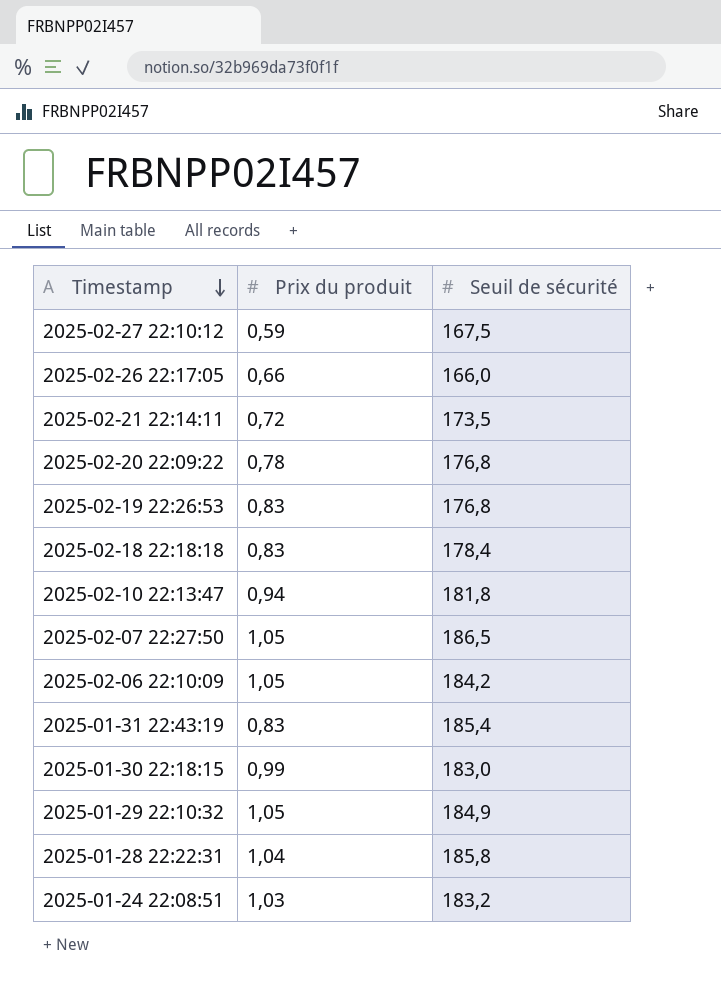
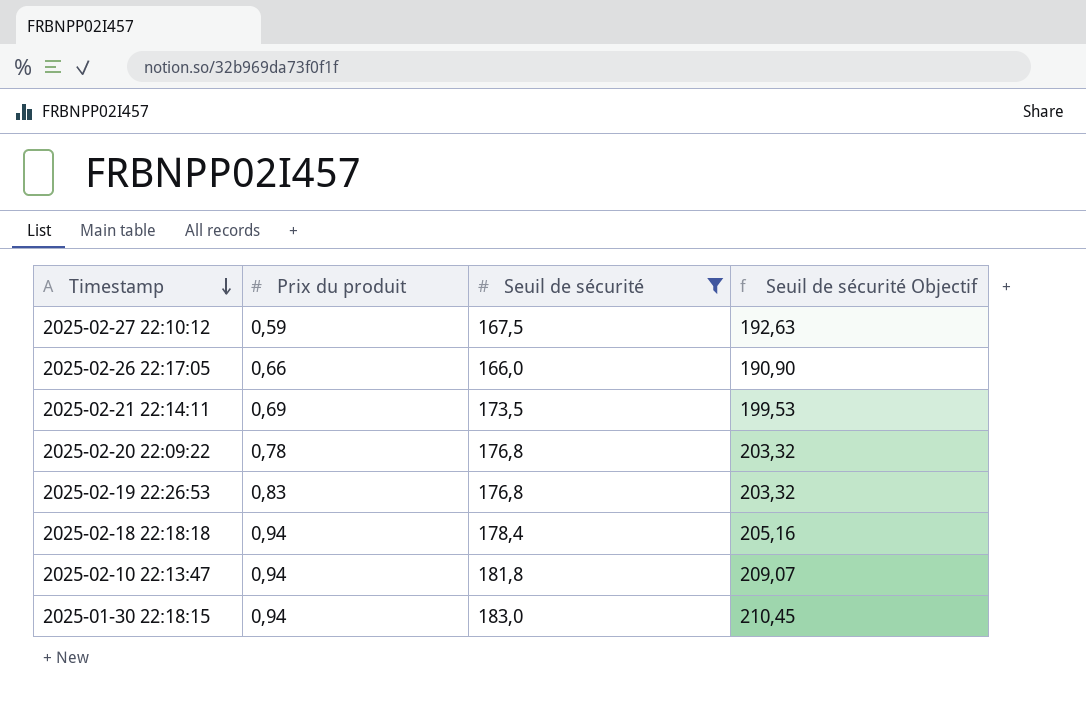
filter: none -> Seuil de sécurité <= 183,0
column Seuil de sécurité Objectif | formula: none -> [Seuil de sécurité] * 1,15
2025-02-21 22:14:11 | Prix du produit: 0,72 -> 0,69
2025-02-18 22:18:18 | Prix du produit: 0,83 -> 0,94
2025-01-30 22:18:15 | Prix du produit: 0,99 -> 0,94

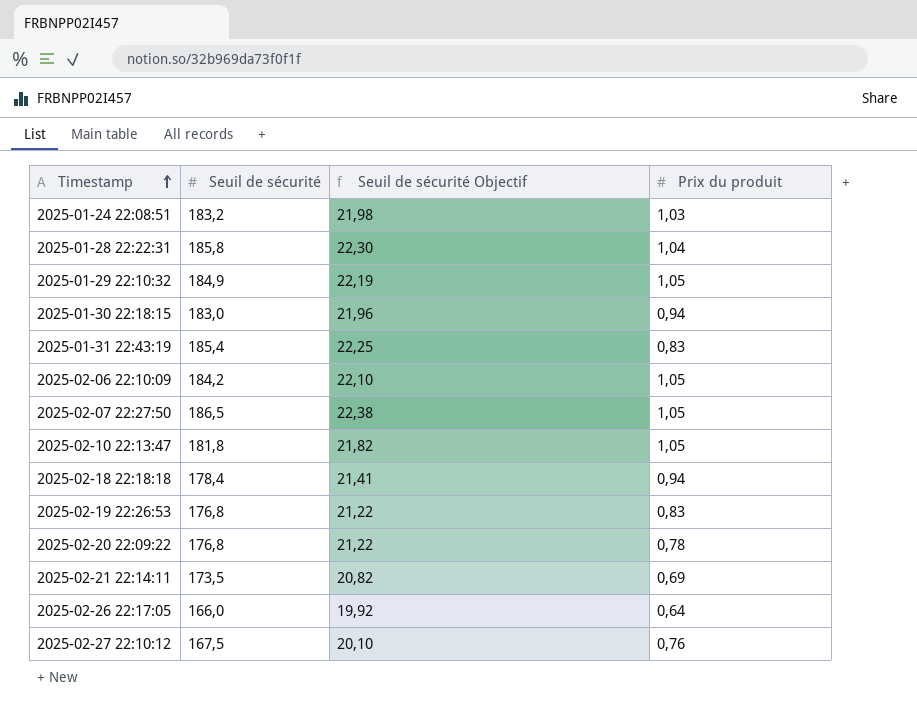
filter: Seuil de sécurité <= 183,0 -> none
row order: Timestamp descending -> Timestamp ascending
column Seuil de sécurité Objectif | formula: [Seuil de sécurité] * 1,15 -> [Seuil de sécurité] * 0,12
column Prix du produit | position: 2 -> 4
2025-02-10 22:13:47 | Prix du produit: 0,94 -> 1,05
2025-02-26 22:17:05 | Prix du produit: 0,66 -> 0,64
2025-02-27 22:10:12 | Prix du produit: 0,59 -> 0,76

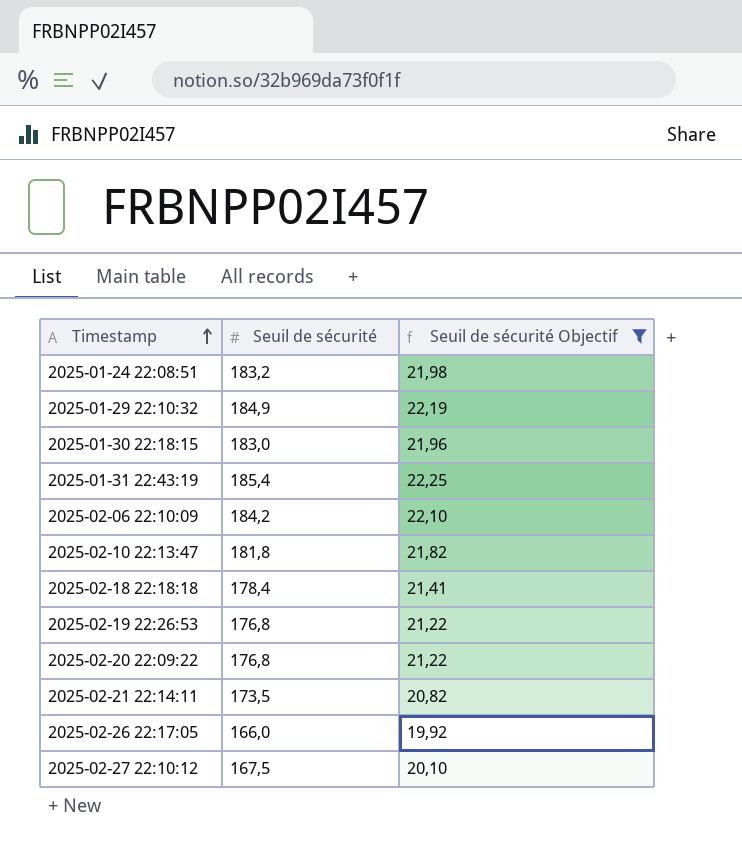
filter: none -> Seuil de sécurité Objectif <= 22,25
column Prix du produit | position: 4 -> none

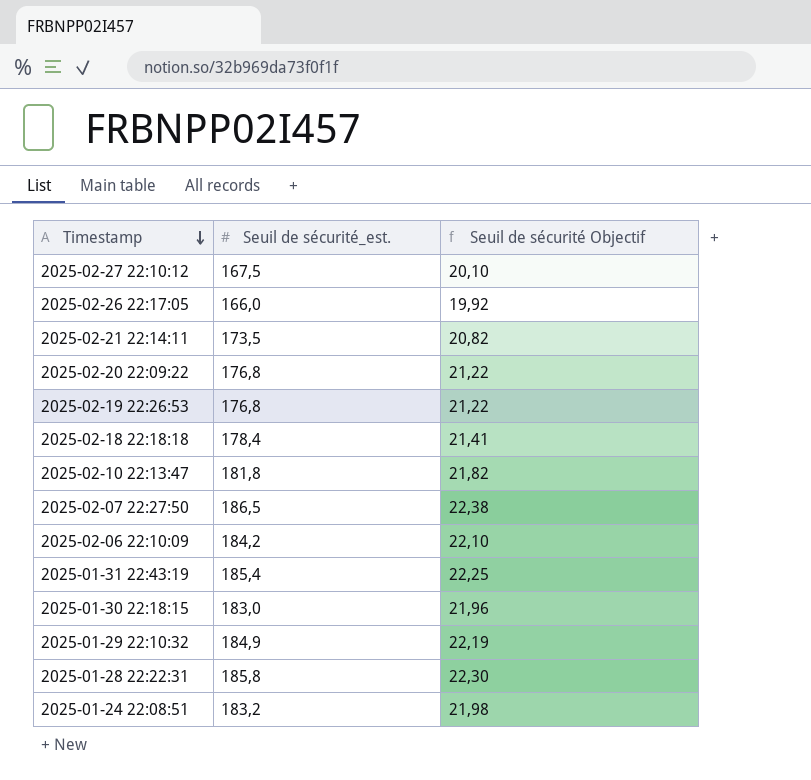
filter: Seuil de sécurité Objectif <= 22,25 -> none
row order: Timestamp ascending -> Timestamp descending
column name: Seuil de sécurité -> Seuil de sécurité_est.

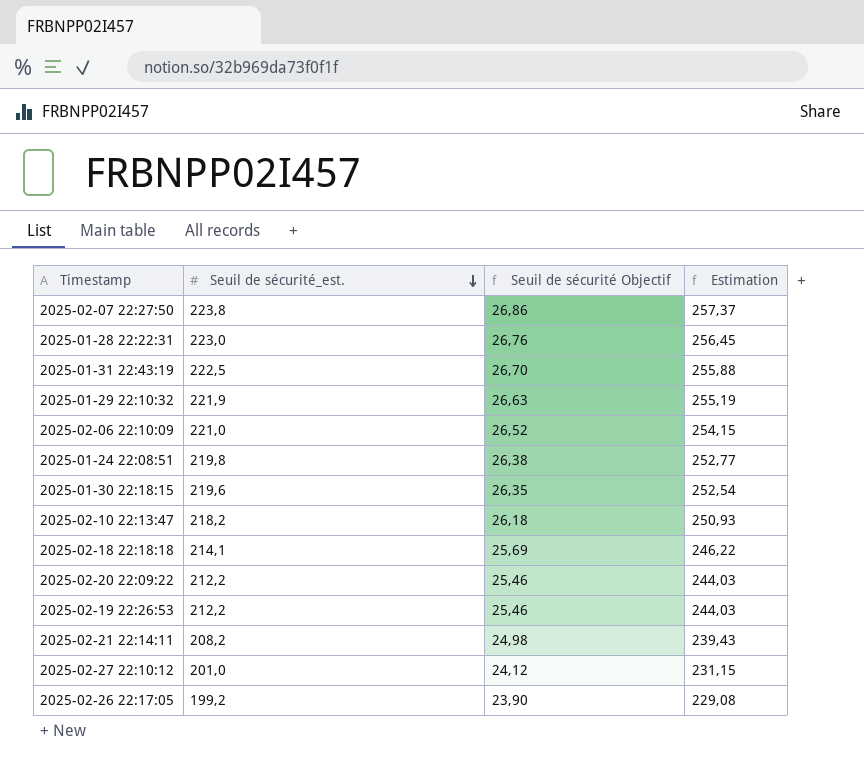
row order: Timestamp descending -> Seuil de sécurité_est. descending
column Estimation | formula: none -> [Seuil de sécurité_est.] * 1,15
2025-02-07 22:27:50 | Seuil de sécurité_est.: 186,5 -> 223,8
2025-02-07 22:27:50 | Seuil de sécurité Objectif: 22,38 -> 26,86
2025-01-28 22:22:31 | Seuil de sécurité_est.: 185,8 -> 223,0
2025-01-28 22:22:31 | Seuil de sécurité Objectif: 22,30 -> 26,76
2025-01-31 22:43:19 | Seuil de sécurité_est.: 185,4 -> 222,5
2025-01-31 22:43:19 | Seuil de sécurité Objectif: 22,25 -> 26,70
2025-01-29 22:10:32 | Seuil de sécurité_est.: 184,9 -> 221,9
2025-01-29 22:10:32 | Seuil de sécurité Objectif: 22,19 -> 26,63
2025-02-06 22:10:09 | Seuil de sécurité_est.: 184,2 -> 221,0
2025-02-06 22:10:09 | Seuil de sécurité Objectif: 22,10 -> 26,52
2025-01-24 22:08:51 | Seuil de sécurité_est.: 183,2 -> 219,8
2025-01-24 22:08:51 | Seuil de sécurité Objectif: 21,98 -> 26,38
2025-01-30 22:18:15 | Seuil de sécurité_est.: 183,0 -> 219,6
2025-01-30 22:18:15 | Seuil de sécurité Objectif: 21,96 -> 26,35
2025-02-10 22:13:47 | Seuil de sécurité_est.: 181,8 -> 218,2
2025-02-10 22:13:47 | Seuil de sécurité Objectif: 21,82 -> 26,18
2025-02-18 22:18:18 | Seuil de sécurité_est.: 178,4 -> 214,1
2025-02-18 22:18:18 | Seuil de sécurité Objectif: 21,41 -> 25,69
2025-02-20 22:09:22 | Seuil de sécurité_est.: 176,8 -> 212,2
2025-02-20 22:09:22 | Seuil de sécurité Objectif: 21,22 -> 25,46
2025-02-19 22:26:53 | Seuil de sécurité_est.: 176,8 -> 212,2
2025-02-19 22:26:53 | Seuil de sécurité Objectif: 21,22 -> 25,46
2025-02-21 22:14:11 | Seuil de sécurité_est.: 173,5 -> 208,2
2025-02-21 22:14:11 | Seuil de sécurité Objectif: 20,82 -> 24,98
2025-02-27 22:10:12 | Seuil de sécurité_est.: 167,5 -> 201,0
2025-02-27 22:10:12 | Seuil de sécurité Objectif: 20,10 -> 24,12
2025-02-26 22:17:05 | Seuil de sécurité_est.: 166,0 -> 199,2
2025-02-26 22:17:05 | Seuil de sécurité Objectif: 19,92 -> 23,90

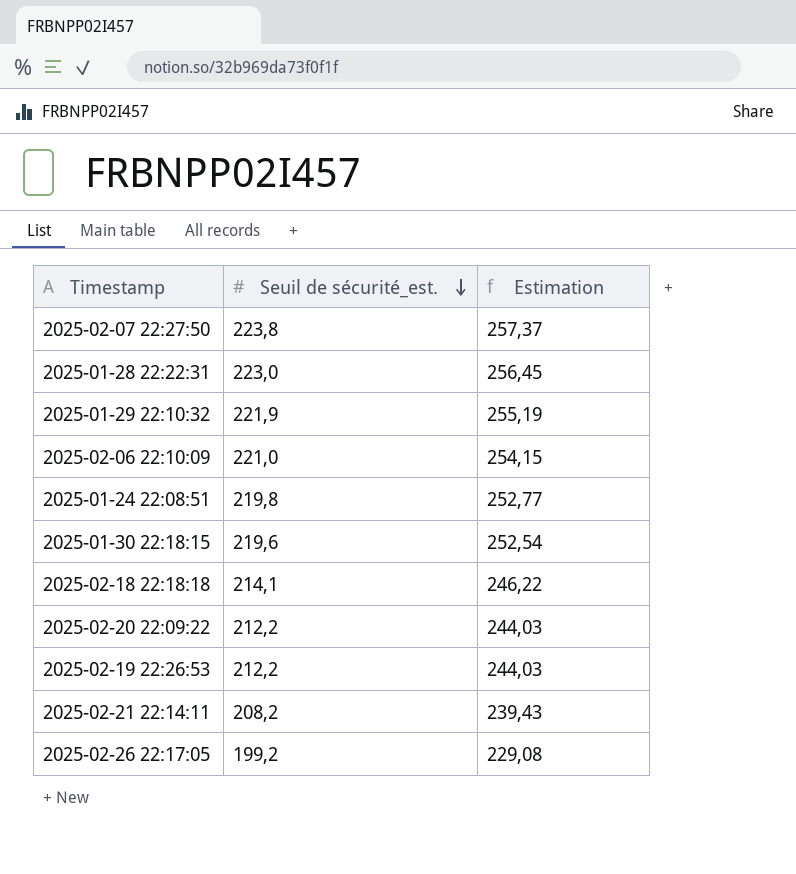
column Seuil de sécurité Objectif | formula: [Seuil de sécurité_est.] * 0,12 -> none
row 2025-01-31 22:43:19: 222,5 | 26,70 | 255,88 -> none
row 2025-02-10 22:13:47: 218,2 | 26,18 | 250,93 -> none
row 2025-02-27 22:10:12: 201,0 | 24,12 | 231,15 -> none

